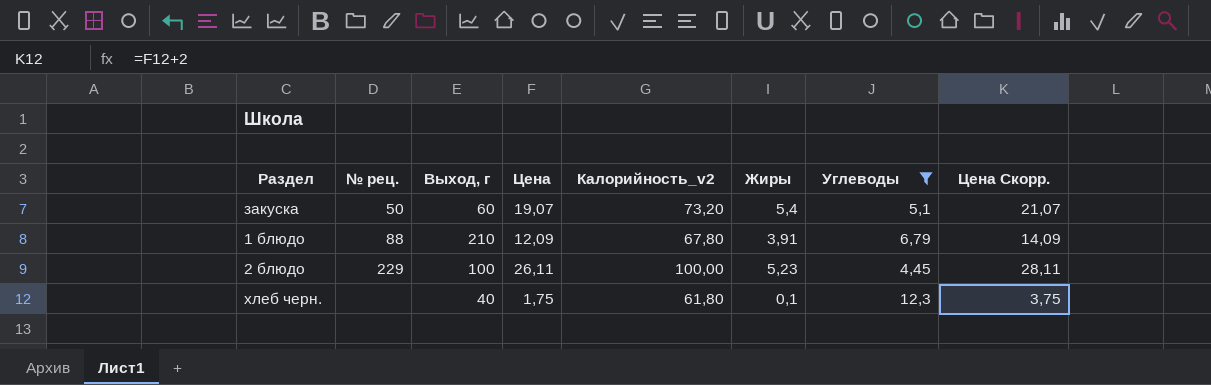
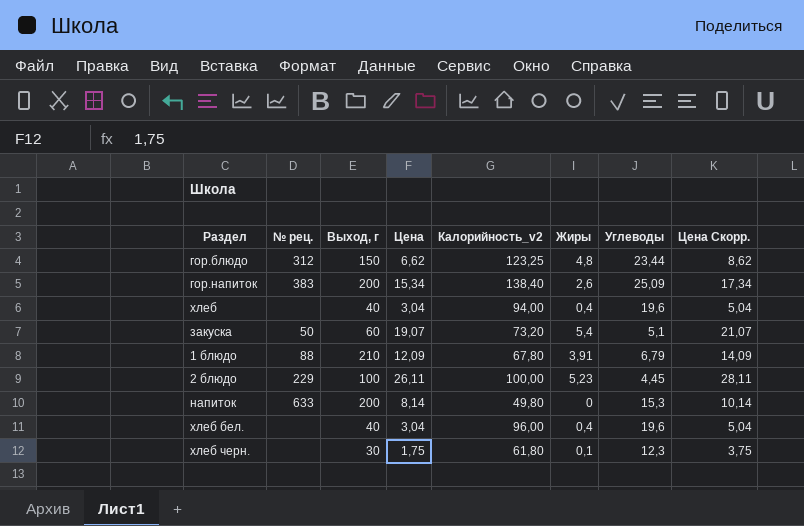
filter: Углеводы <= 12,3 -> none
хлеб черн. | Выход, г: 40 -> 30

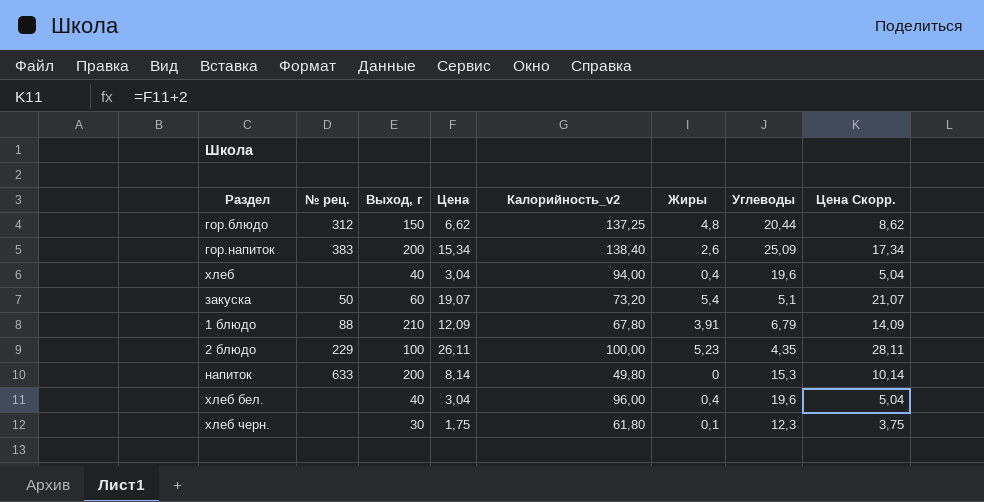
гор.блюдо | Калорийность_v2: 123,25 -> 137,25
гор.блюдо | Углеводы: 23,44 -> 20,44
2 блюдо | Углеводы: 4,45 -> 4,35

